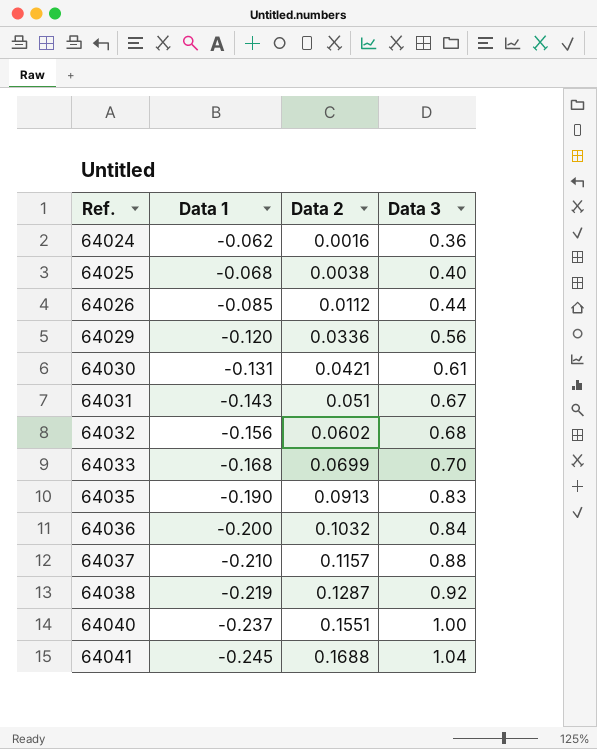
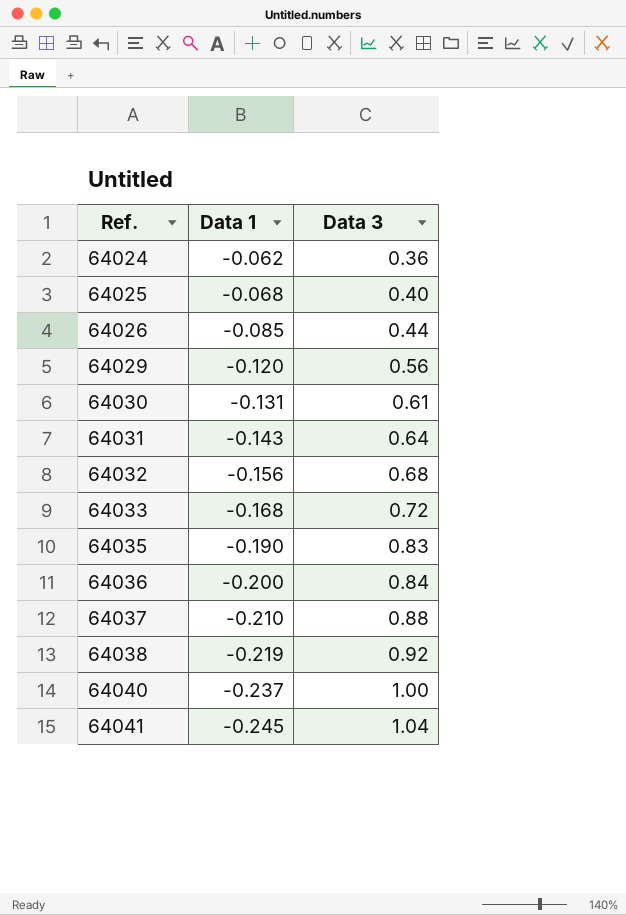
column Data 2 | position: 3 -> none
64031 | Data 3: 0.67 -> 0.64
64033 | Data 3: 0.70 -> 0.72

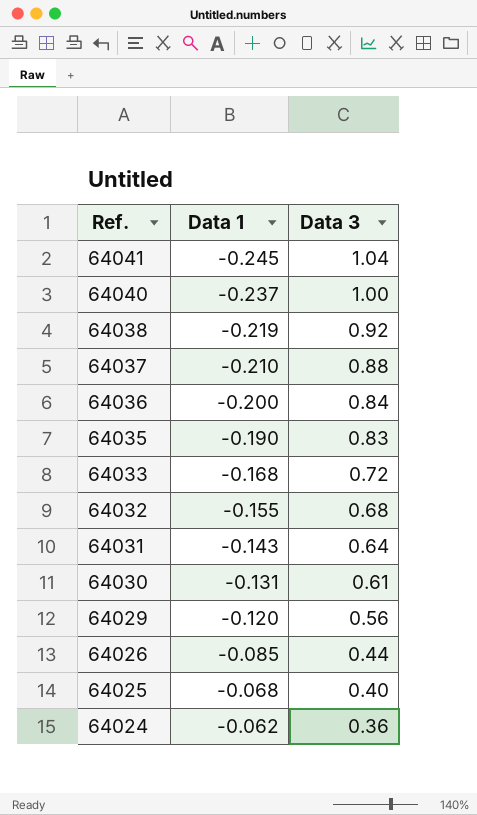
row order: Ref. ascending -> Ref. descending
64032 | Data 1: -0.156 -> -0.155

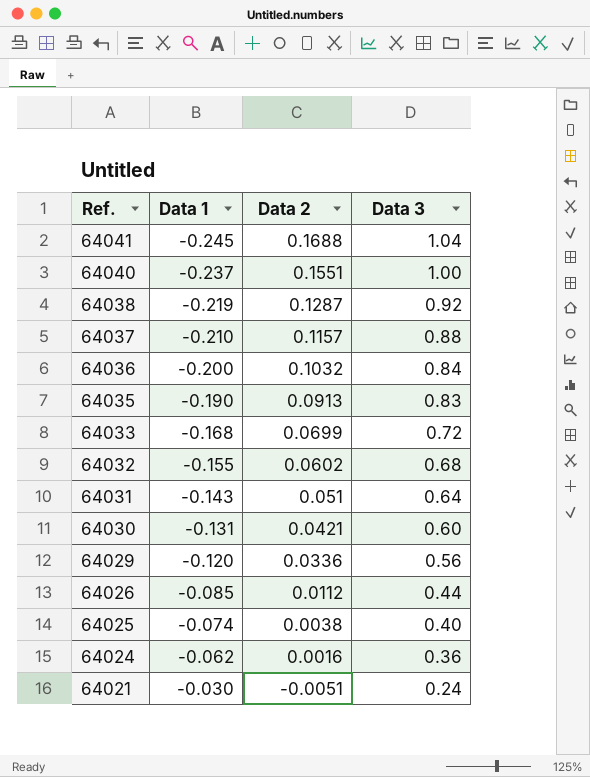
column Data 2 | position: none -> 3
64030 | Data 3: 0.61 -> 0.60
64025 | Data 1: -0.068 -> -0.074
row 64021: none -> -0.030 | -0.0051 | 0.24

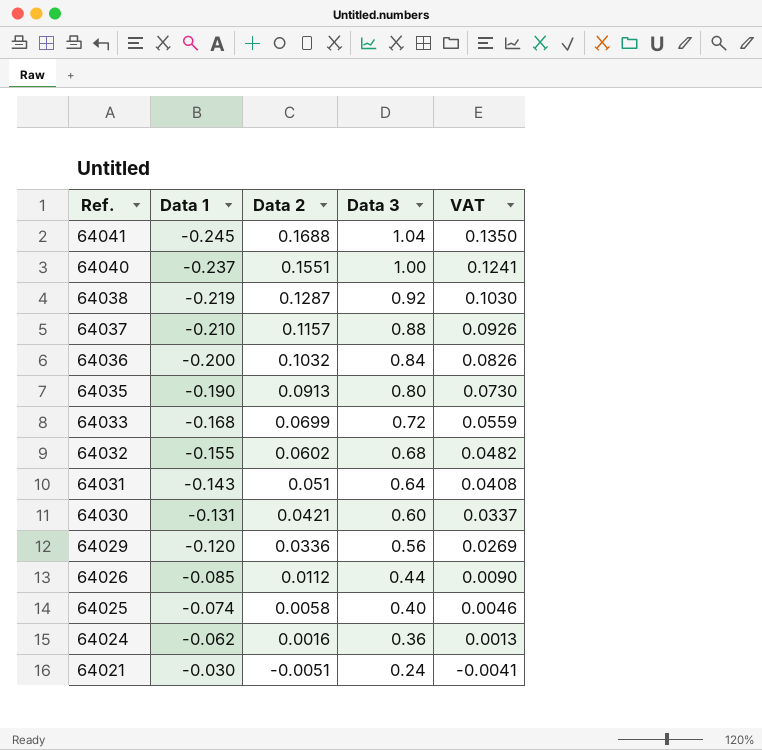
column VAT | formula: none -> [Data 2] * 0.8
64035 | Data 3: 0.83 -> 0.80
64025 | Data 2: 0.0038 -> 0.0058

